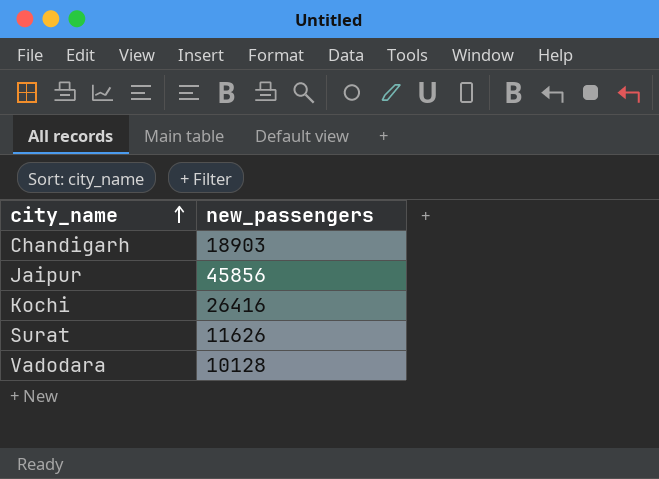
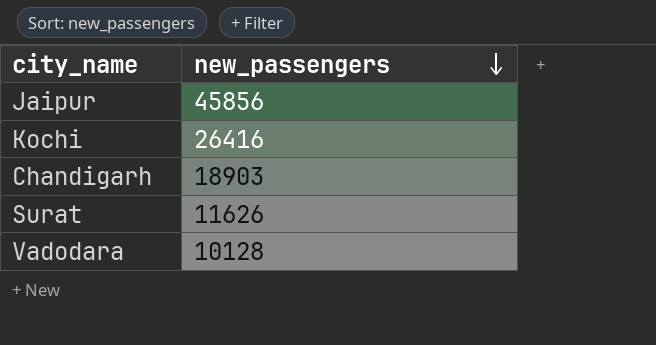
row order: city_name ascending -> new_passengers descending

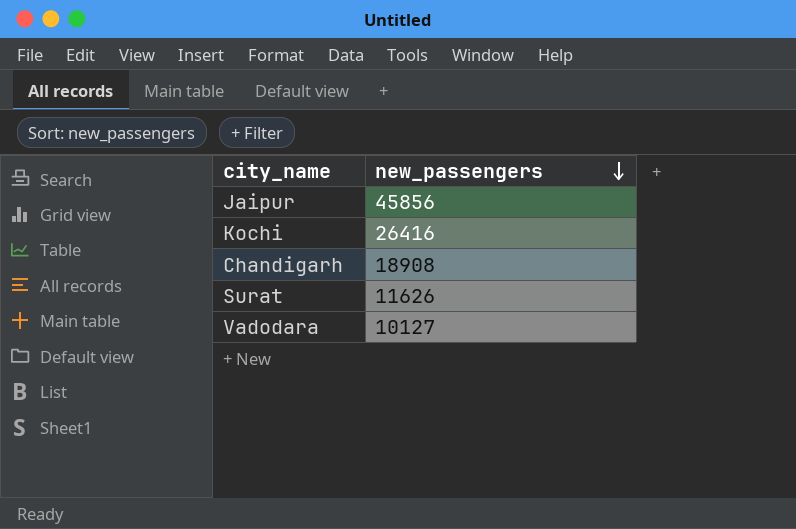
Chandigarh | new_passengers: 18903 -> 18908
Vadodara | new_passengers: 10128 -> 10127

